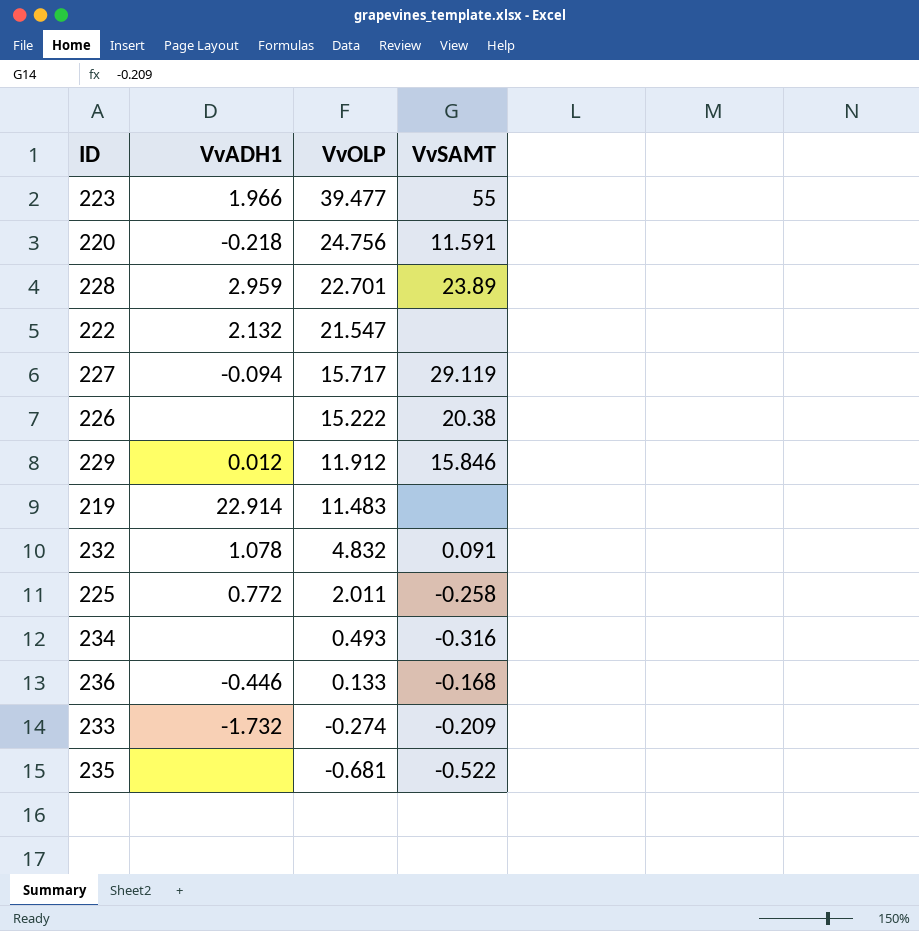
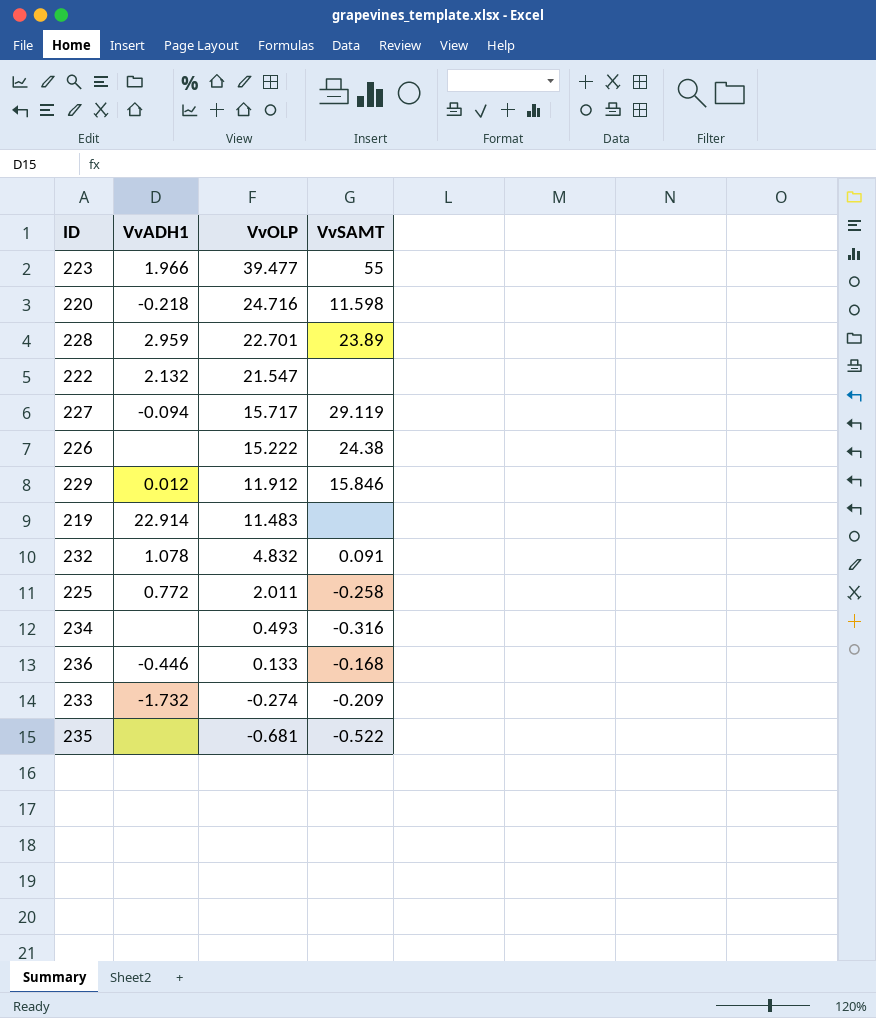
220 | VvOLP: 24.756 -> 24.716
220 | VvSAMT: 11.591 -> 11.598
226 | VvSAMT: 20.38 -> 24.38

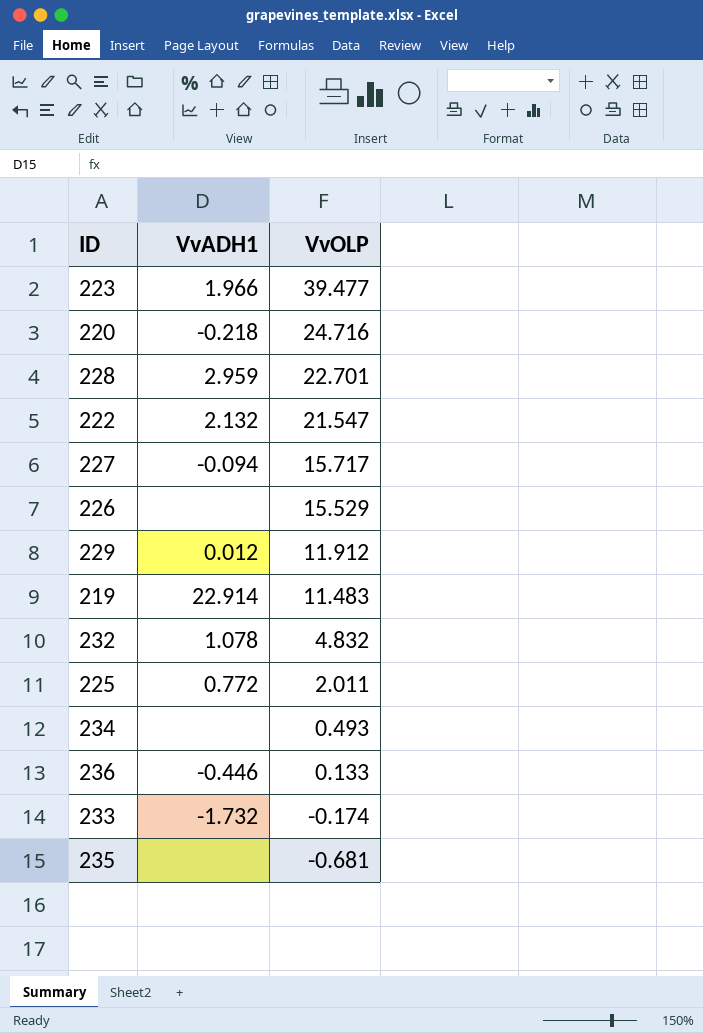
column VvSAMT | position: 4 -> none
226 | VvOLP: 15.222 -> 15.529
233 | VvOLP: -0.274 -> -0.174

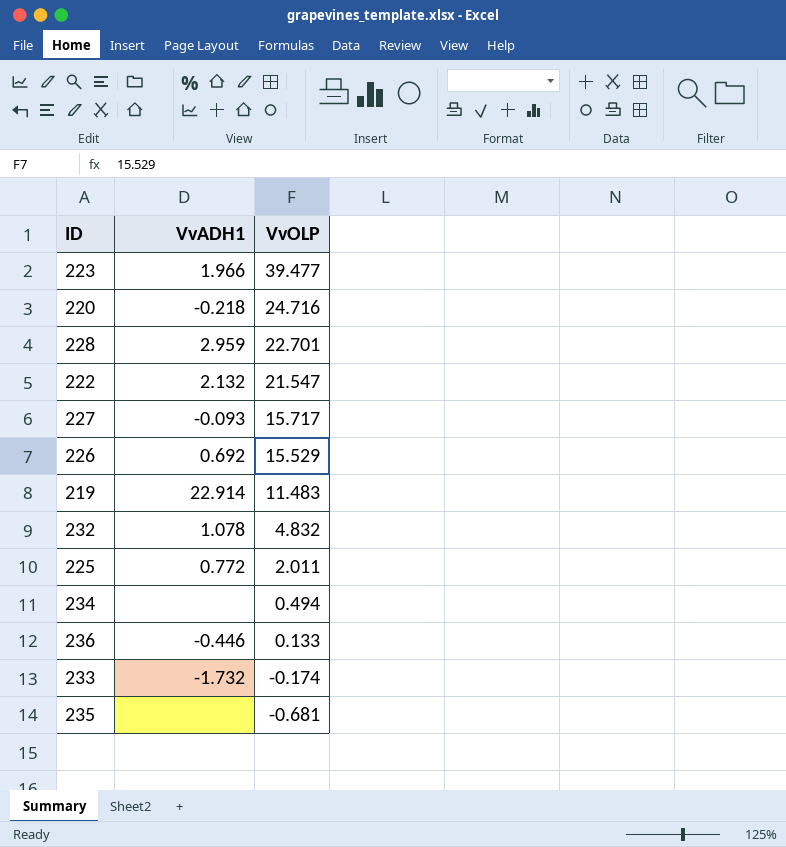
row 229: 0.012 | 11.912 -> none
227 | VvADH1: -0.094 -> -0.093
226 | VvADH1: none -> 0.692
234 | VvOLP: 0.493 -> 0.494

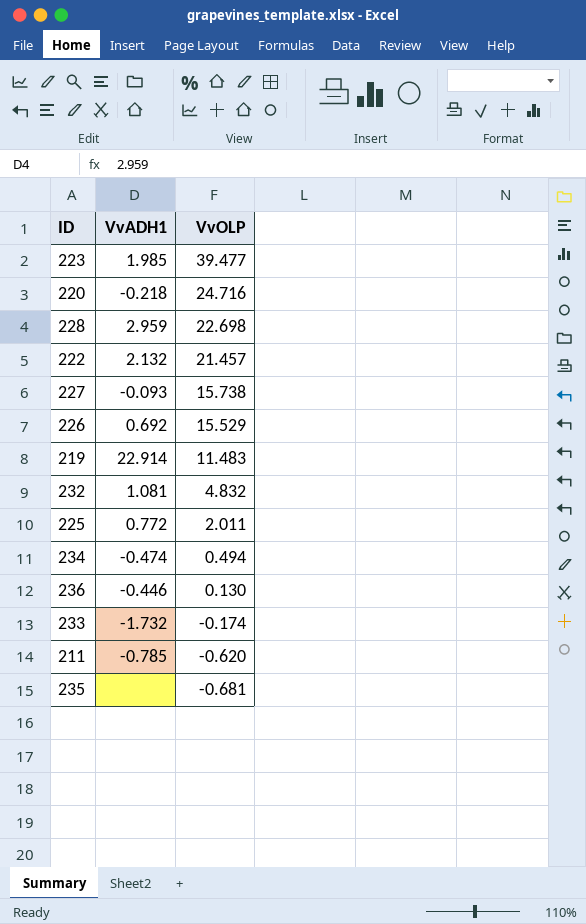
223 | VvADH1: 1.966 -> 1.985
228 | VvOLP: 22.701 -> 22.698
222 | VvOLP: 21.547 -> 21.457
227 | VvOLP: 15.717 -> 15.738
232 | VvADH1: 1.078 -> 1.081
234 | VvADH1: none -> -0.474
236 | VvOLP: 0.133 -> 0.130
row 211: none -> -0.785 | -0.620

